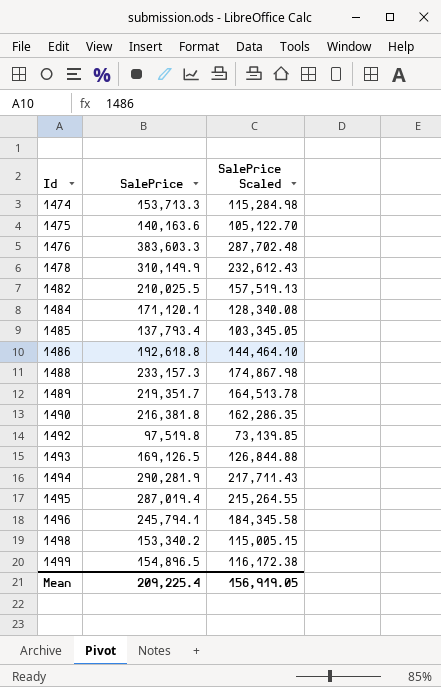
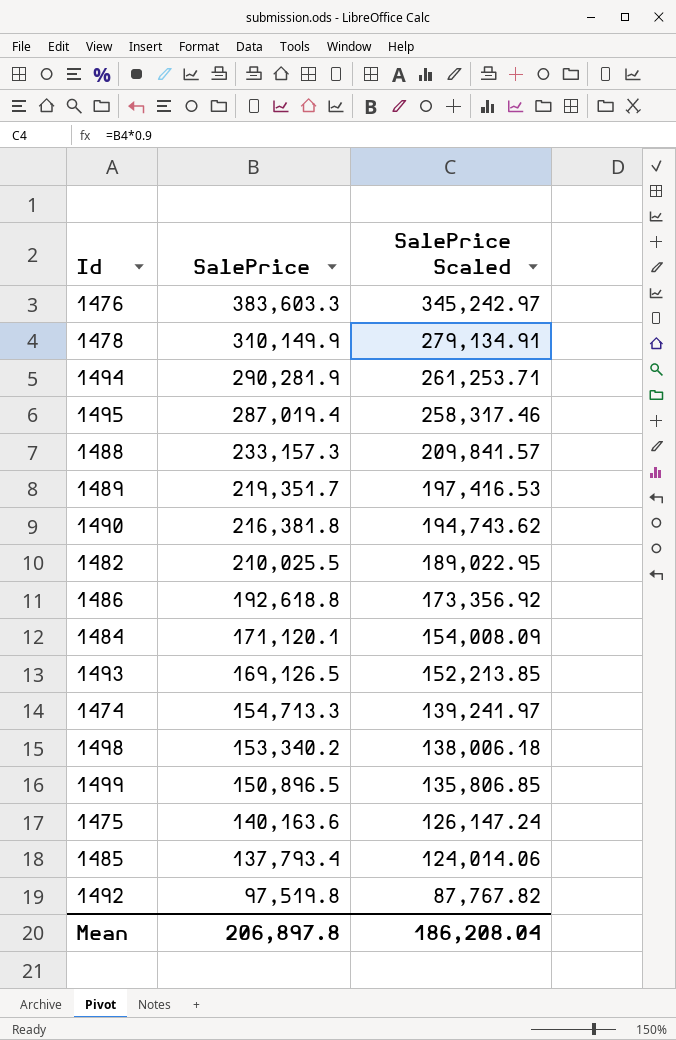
row order: Id ascending -> SalePrice descending
column SalePrice Scaled | formula: [SalePrice] * 0.75 -> [SalePrice] * 0.9
row 1496: 245,794.1 | 184,345.58 -> none
1474 | SalePrice: 153,713.3 -> 154,713.3
1499 | SalePrice: 154,896.5 -> 150,896.5
Mean | SalePrice: 209,225.4 -> 206,897.8
Mean | SalePrice Scaled: 156,919.05 -> 186,208.04

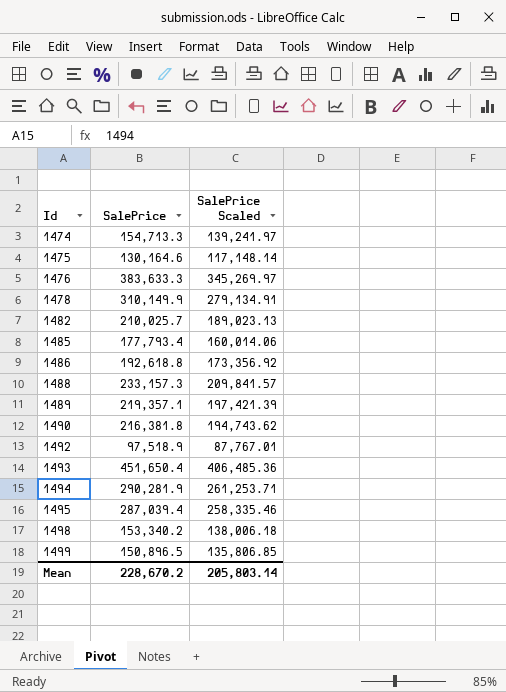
row order: SalePrice descending -> Id ascending
row 1484: 171,120.1 | 154,008.09 -> none
1475 | SalePrice: 140,163.6 -> 130,164.6
1475 | SalePrice Scaled: 126,147.24 -> 117,148.14
1476 | SalePrice: 383,603.3 -> 383,633.3
1476 | SalePrice Scaled: 345,242.97 -> 345,269.97
1482 | SalePrice: 210,025.5 -> 210,025.7
1482 | SalePrice Scaled: 189,022.95 -> 189,023.13
1485 | SalePrice: 137,793.4 -> 177,793.4
1485 | SalePrice Scaled: 124,014.06 -> 160,014.06
1489 | SalePrice: 219,351.7 -> 219,357.1
1489 | SalePrice Scaled: 197,416.53 -> 197,421.39
1492 | SalePrice: 97,519.8 -> 97,518.9
1492 | SalePrice Scaled: 87,767.82 -> 87,767.01
1493 | SalePrice: 169,126.5 -> 451,650.4
1493 | SalePrice Scaled: 152,213.85 -> 406,485.36
1495 | SalePrice: 287,019.4 -> 287,039.4
1495 | SalePrice Scaled: 258,317.46 -> 258,335.46
Mean | SalePrice: 206,897.8 -> 228,670.2
Mean | SalePrice Scaled: 186,208.04 -> 205,803.14

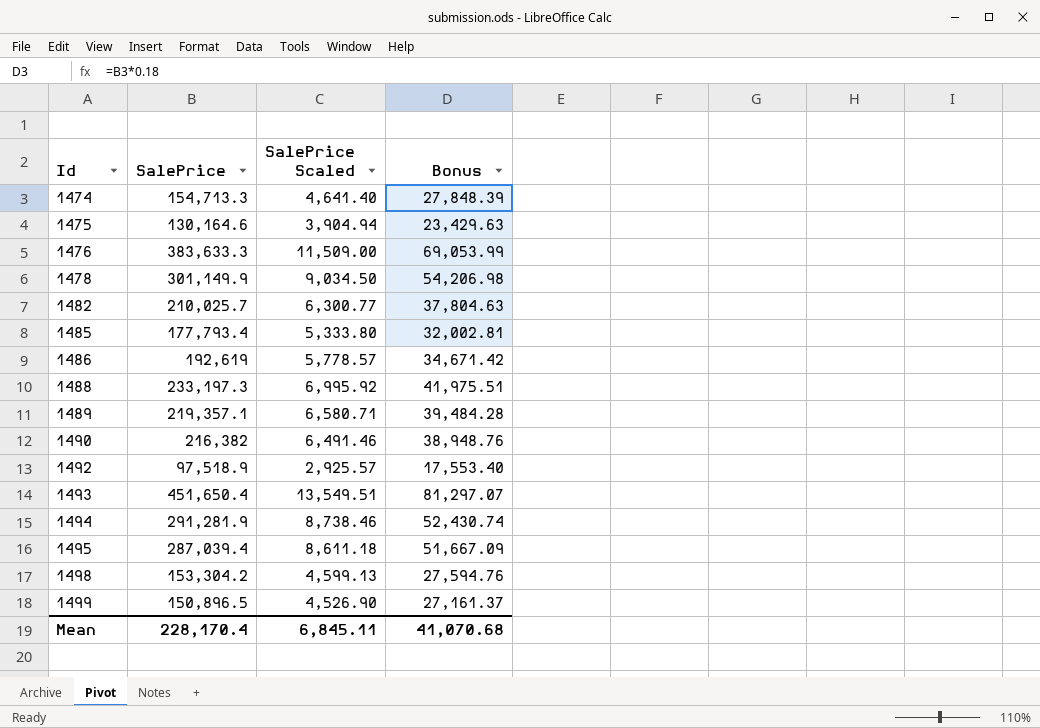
column SalePrice Scaled | formula: [SalePrice] * 0.9 -> [SalePrice] * 0.03
column Bonus | formula: none -> [SalePrice] * 0.18
1478 | SalePrice: 310,149.9 -> 301,149.9
1486 | SalePrice: 192,618.8 -> 192,619
1488 | SalePrice: 233,157.3 -> 233,197.3
1490 | SalePrice: 216,381.8 -> 216,382
1494 | SalePrice: 290,281.9 -> 291,281.9
1498 | SalePrice: 153,340.2 -> 153,304.2
Mean | SalePrice: 228,670.2 -> 228,170.4
Mean | SalePrice Scaled: 205,803.14 -> 6,845.11

